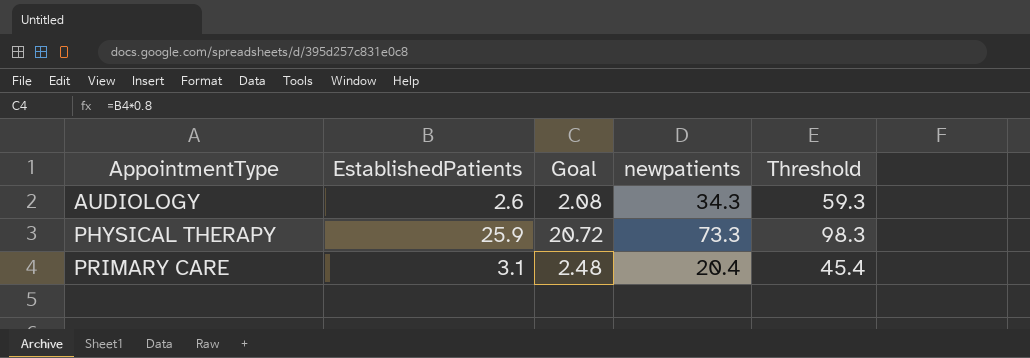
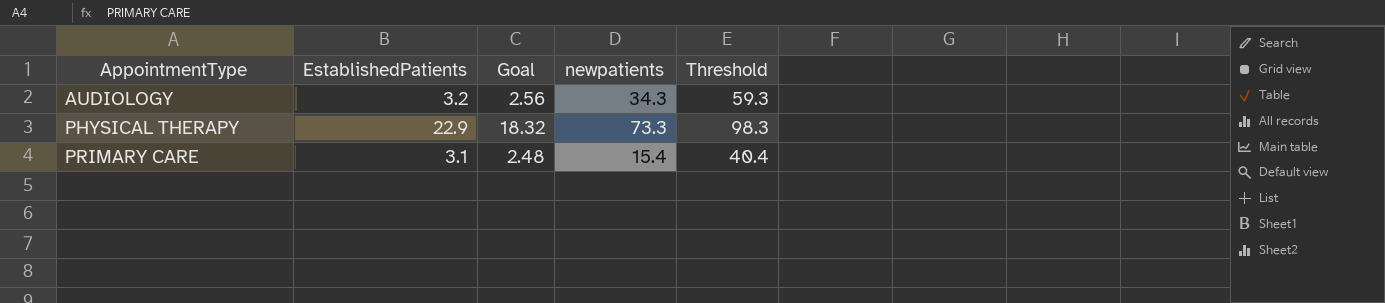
AUDIOLOGY | EstablishedPatients: 2.6 -> 3.2
AUDIOLOGY | Goal: 2.08 -> 2.56
PHYSICAL THERAPY | EstablishedPatients: 25.9 -> 22.9
PHYSICAL THERAPY | Goal: 20.72 -> 18.32
PRIMARY CARE | newpatients: 20.4 -> 15.4
PRIMARY CARE | Threshold: 45.4 -> 40.4

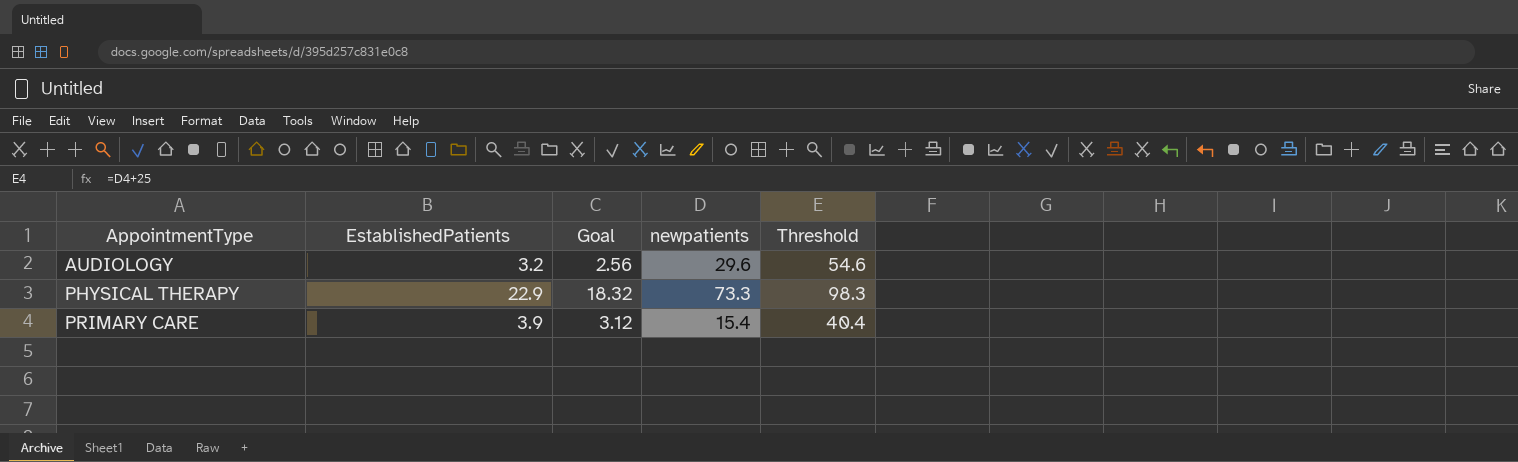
AUDIOLOGY | newpatients: 34.3 -> 29.6
AUDIOLOGY | Threshold: 59.3 -> 54.6
PRIMARY CARE | EstablishedPatients: 3.1 -> 3.9
PRIMARY CARE | Goal: 2.48 -> 3.12

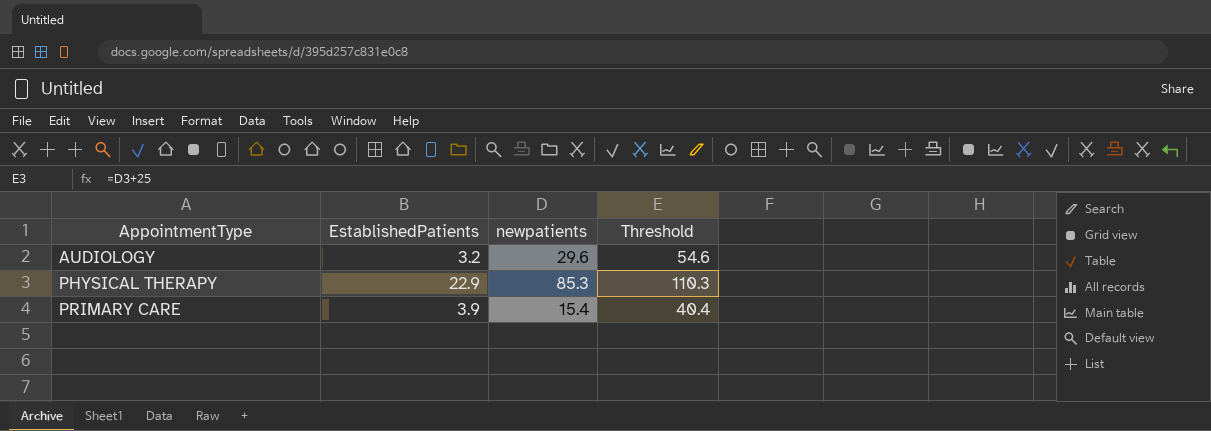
column Goal | formula: [EstablishedPatients] * 0.8 -> none
PHYSICAL THERAPY | newpatients: 73.3 -> 85.3
PHYSICAL THERAPY | Threshold: 98.3 -> 110.3

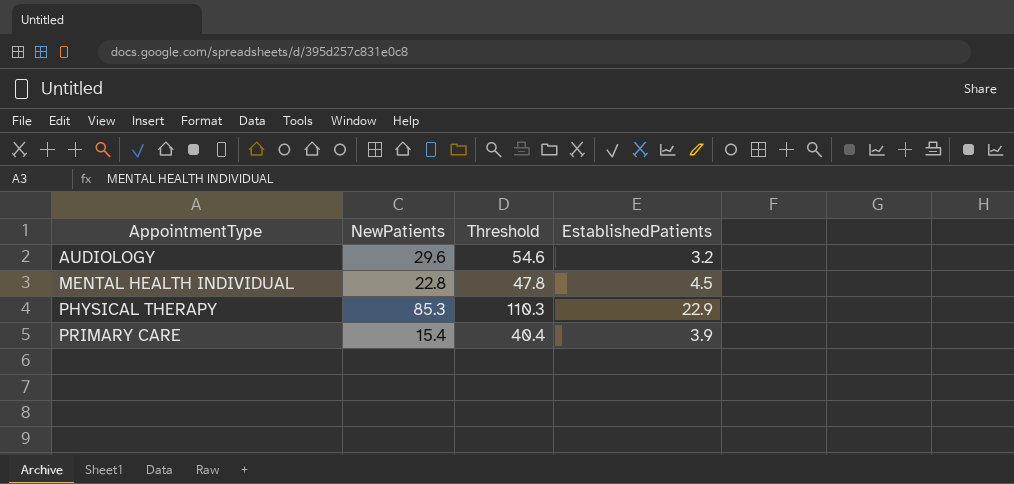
column name: newpatients -> NewPatients
column EstablishedPatients | position: 2 -> 4
row MENTAL HEALTH INDIVIDUAL: none -> 22.8 | 47.8 | 4.5

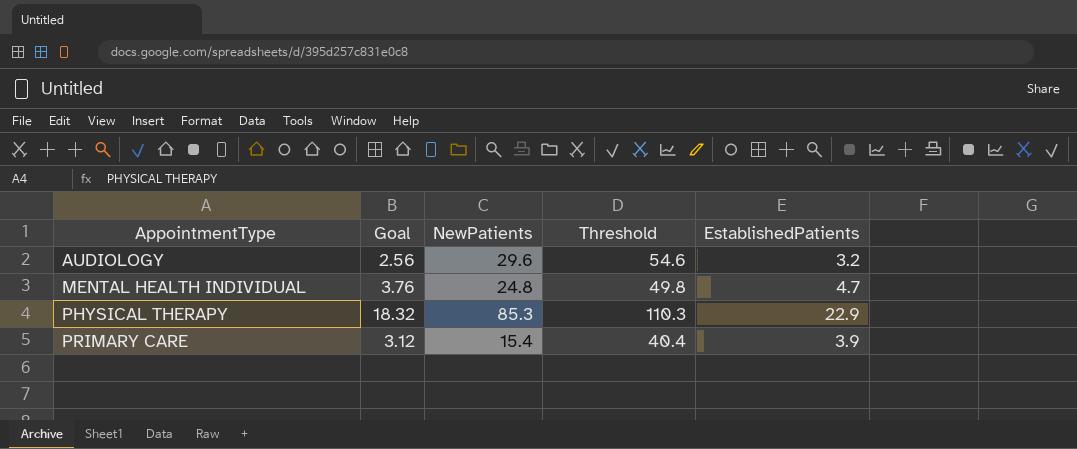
column Goal | formula: none -> [EstablishedPatients] * 0.8
MENTAL HEALTH INDIVIDUAL | NewPatients: 22.8 -> 24.8
MENTAL HEALTH INDIVIDUAL | Threshold: 47.8 -> 49.8
MENTAL HEALTH INDIVIDUAL | EstablishedPatients: 4.5 -> 4.7

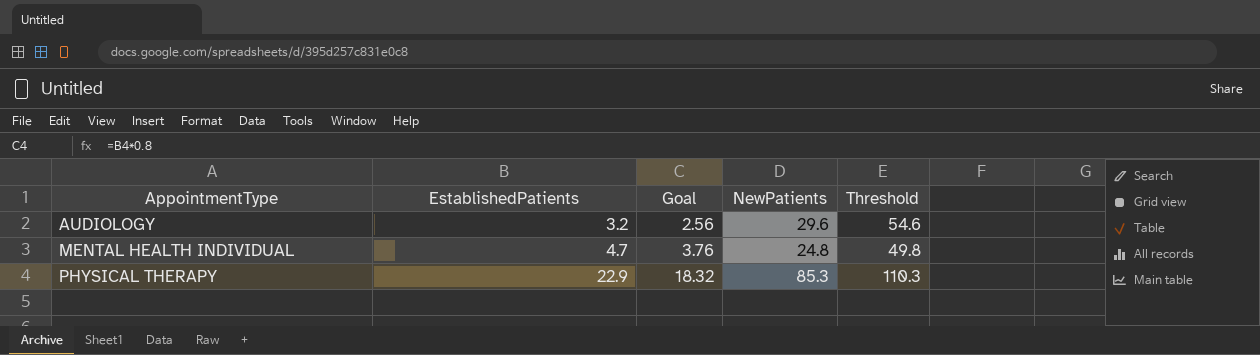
column EstablishedPatients | position: 5 -> 2
row PRIMARY CARE: 3.12 | 15.4 | 40.4 | 3.9 -> none

